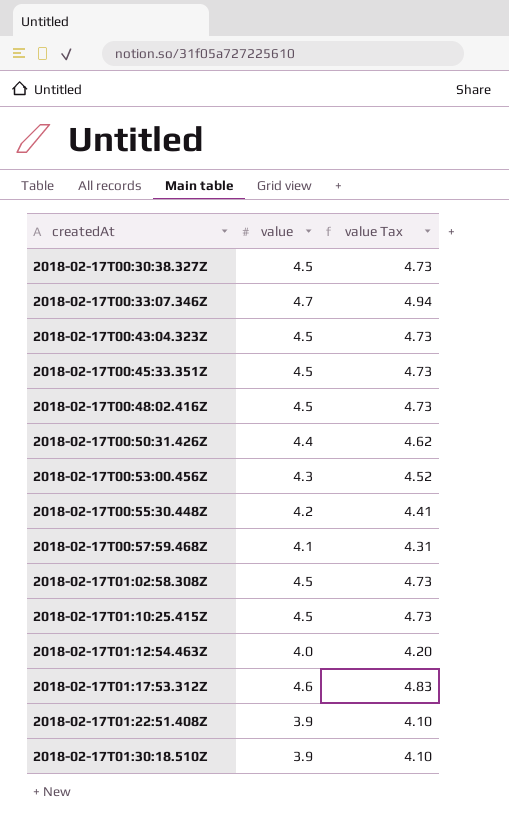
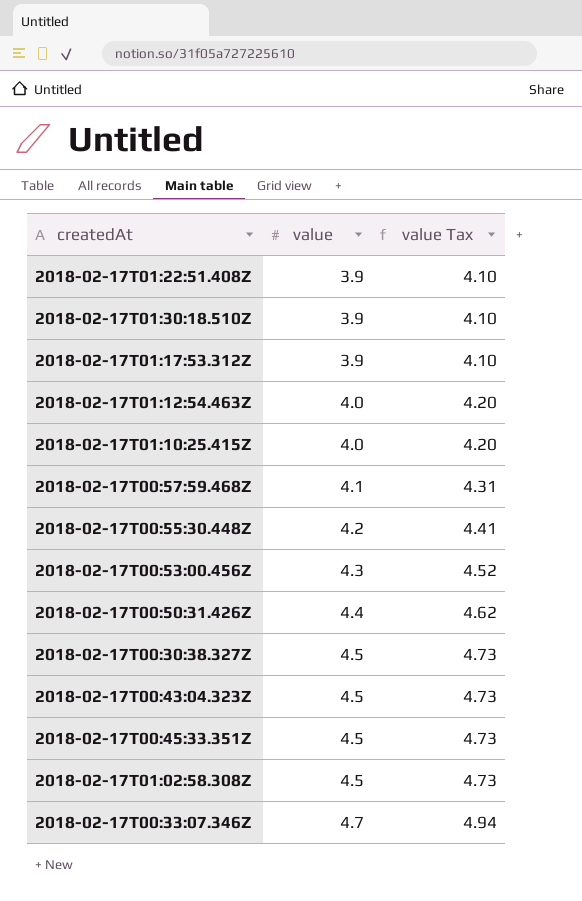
row order: createdAt ascending -> value ascending
row 2018-02-17T00:48:02.416Z: 4.5 | 4.73 -> none
2018-02-17T01:17:53.312Z | value: 4.6 -> 3.9
2018-02-17T01:17:53.312Z | value Tax: 4.83 -> 4.10
2018-02-17T01:10:25.415Z | value: 4.5 -> 4.0
2018-02-17T01:10:25.415Z | value Tax: 4.73 -> 4.20

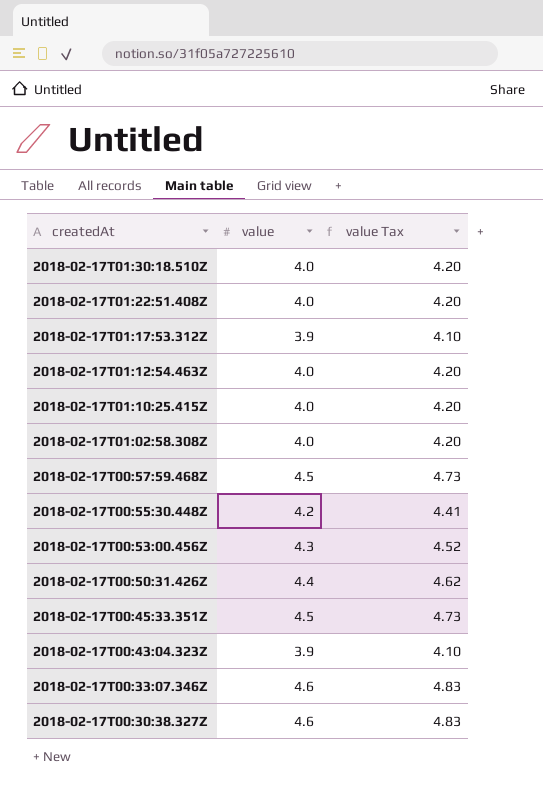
row order: value ascending -> createdAt descending
2018-02-17T01:30:18.510Z | value: 3.9 -> 4.0
2018-02-17T01:30:18.510Z | value Tax: 4.10 -> 4.20
2018-02-17T01:22:51.408Z | value: 3.9 -> 4.0
2018-02-17T01:22:51.408Z | value Tax: 4.10 -> 4.20
2018-02-17T01:02:58.308Z | value: 4.5 -> 4.0
2018-02-17T01:02:58.308Z | value Tax: 4.73 -> 4.20
2018-02-17T00:57:59.468Z | value: 4.1 -> 4.5
2018-02-17T00:57:59.468Z | value Tax: 4.31 -> 4.73
2018-02-17T00:43:04.323Z | value: 4.5 -> 3.9
2018-02-17T00:43:04.323Z | value Tax: 4.73 -> 4.10
2018-02-17T00:33:07.346Z | value: 4.7 -> 4.6
2018-02-17T00:33:07.346Z | value Tax: 4.94 -> 4.83
2018-02-17T00:30:38.327Z | value: 4.5 -> 4.6
2018-02-17T00:30:38.327Z | value Tax: 4.73 -> 4.83

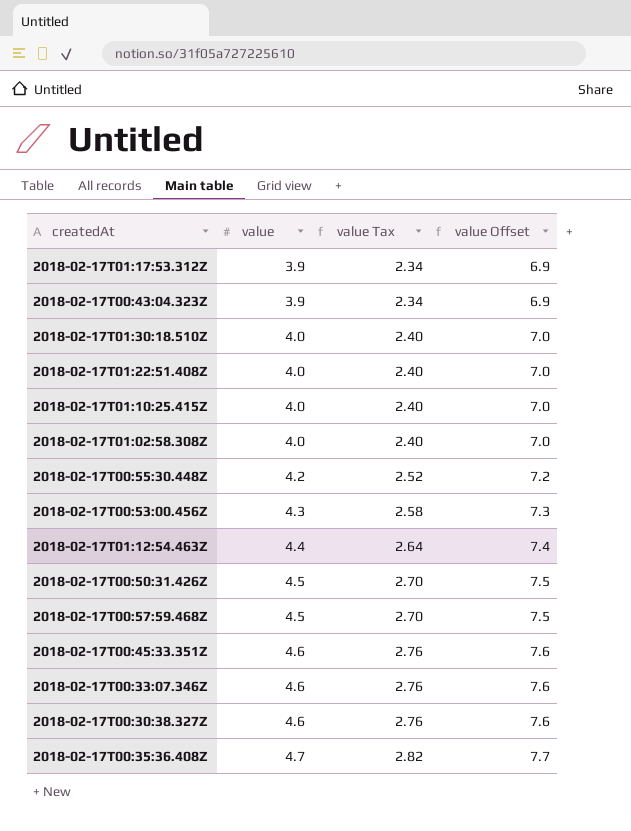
row order: createdAt descending -> value ascending
column value Tax | formula: [value] * 1.05 -> [value] * 0.6
column value Offset | formula: none -> [value] + 3
2018-02-17T01:12:54.463Z | value: 4.0 -> 4.4
2018-02-17T00:50:31.426Z | value: 4.4 -> 4.5
2018-02-17T00:45:33.351Z | value: 4.5 -> 4.6
row 2018-02-17T00:35:36.408Z: none -> 4.7 | 2.82 | 7.7

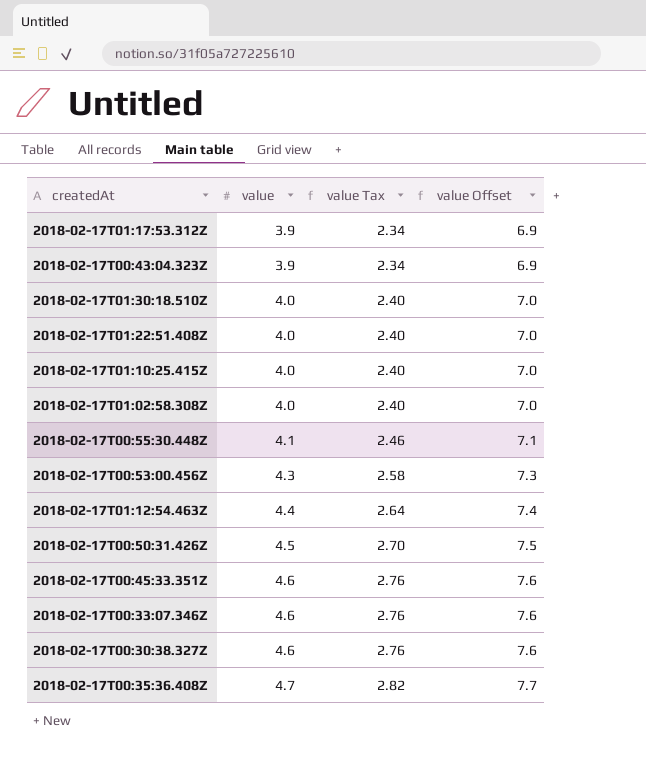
row 2018-02-17T00:57:59.468Z: 4.5 | 2.70 | 7.5 -> none
2018-02-17T00:55:30.448Z | value: 4.2 -> 4.1
2018-02-17T00:55:30.448Z | value Tax: 2.52 -> 2.46
2018-02-17T00:55:30.448Z | value Offset: 7.2 -> 7.1

